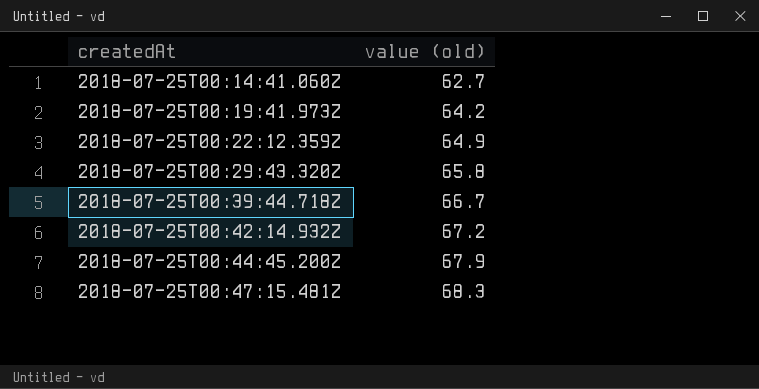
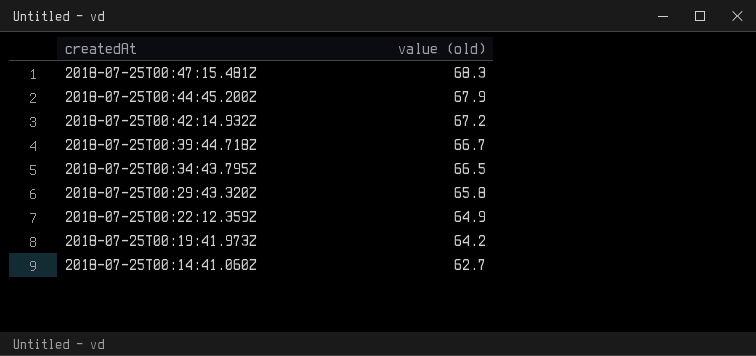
row order: createdAt ascending -> createdAt descending
row 2018-07-25T00:34:43.795Z: none -> 66.5

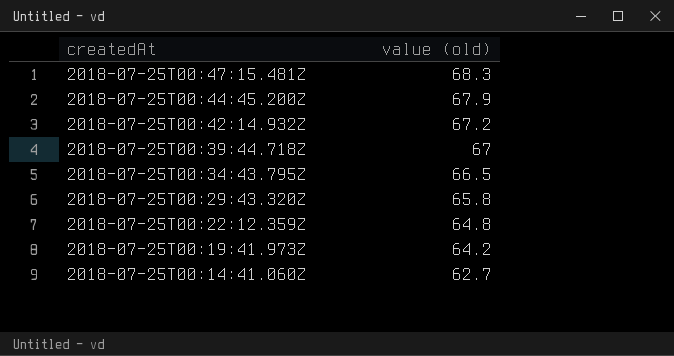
2018-07-25T00:39:44.718Z | value (old): 66.7 -> 67
2018-07-25T00:22:12.359Z | value (old): 64.9 -> 64.8

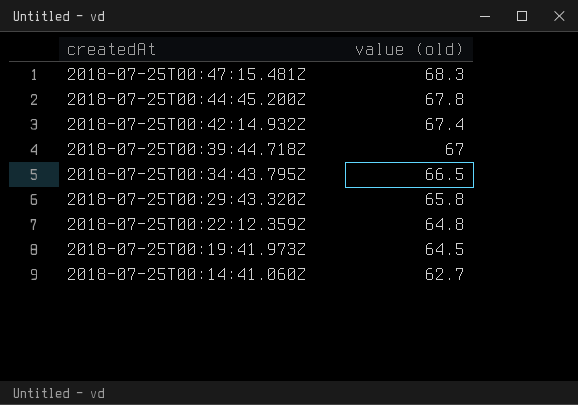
2018-07-25T00:44:45.200Z | value (old): 67.9 -> 67.8
2018-07-25T00:42:14.932Z | value (old): 67.2 -> 67.4
2018-07-25T00:19:41.973Z | value (old): 64.2 -> 64.5

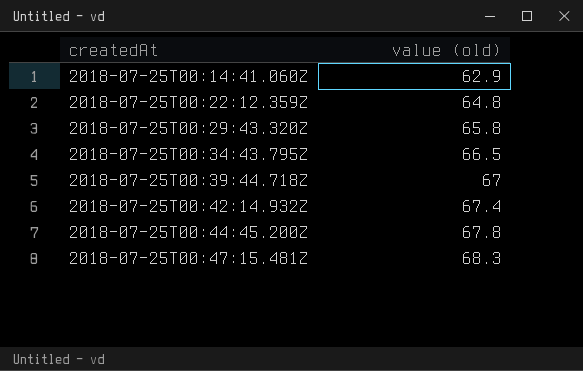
row order: createdAt descending -> createdAt ascending
row 2018-07-25T00:19:41.973Z: 64.5 -> none
2018-07-25T00:14:41.060Z | value (old): 62.7 -> 62.9

